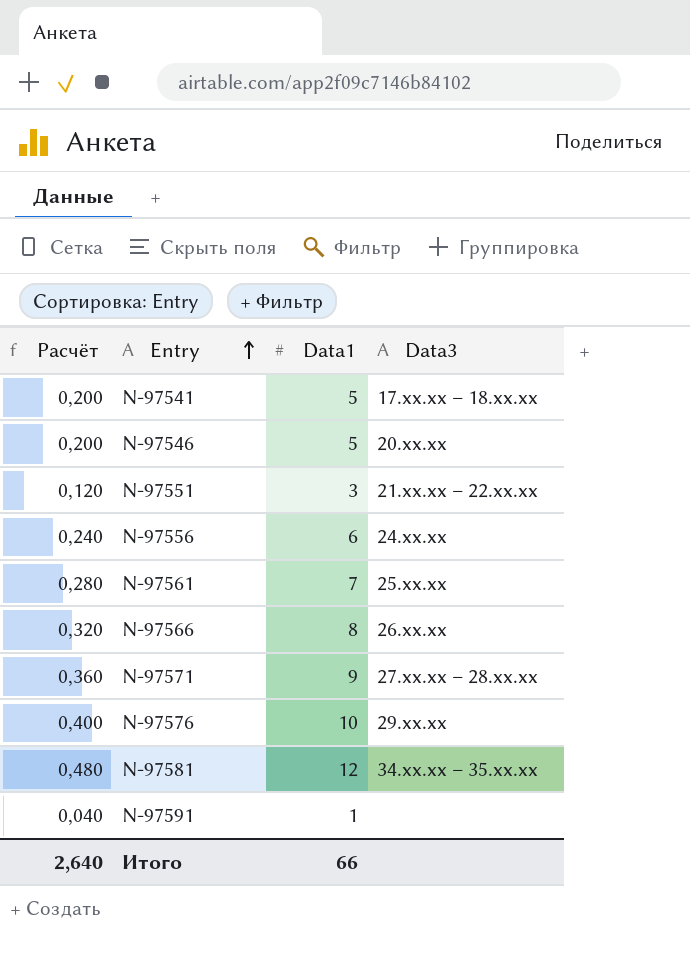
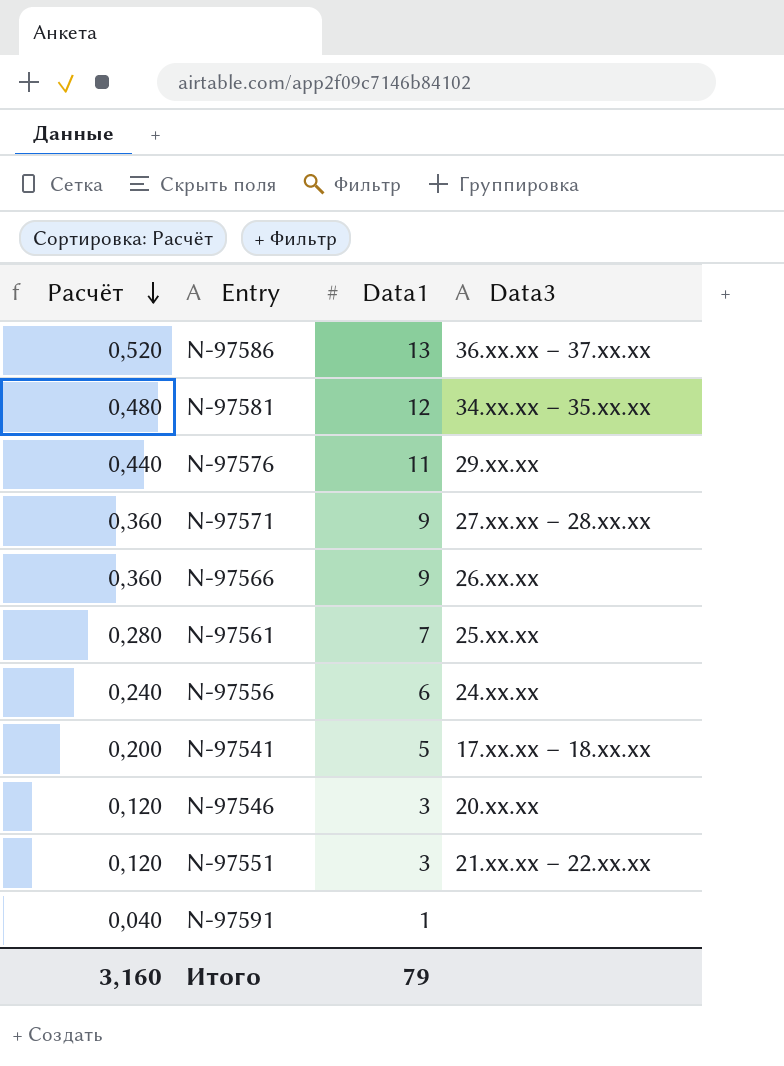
row order: Entry ascending -> Расчёт descending
row N-97586: none -> 0,520 | 13 | 36.xx.xx – 37.xx.xx
N-97576 | Расчёт: 0,400 -> 0,440
N-97576 | Data1: 10 -> 11
N-97566 | Расчёт: 0,320 -> 0,360
N-97566 | Data1: 8 -> 9
N-97546 | Расчёт: 0,200 -> 0,120
N-97546 | Data1: 5 -> 3
Итого | Расчёт: 2,640 -> 3,160
Итого | Data1: 66 -> 79

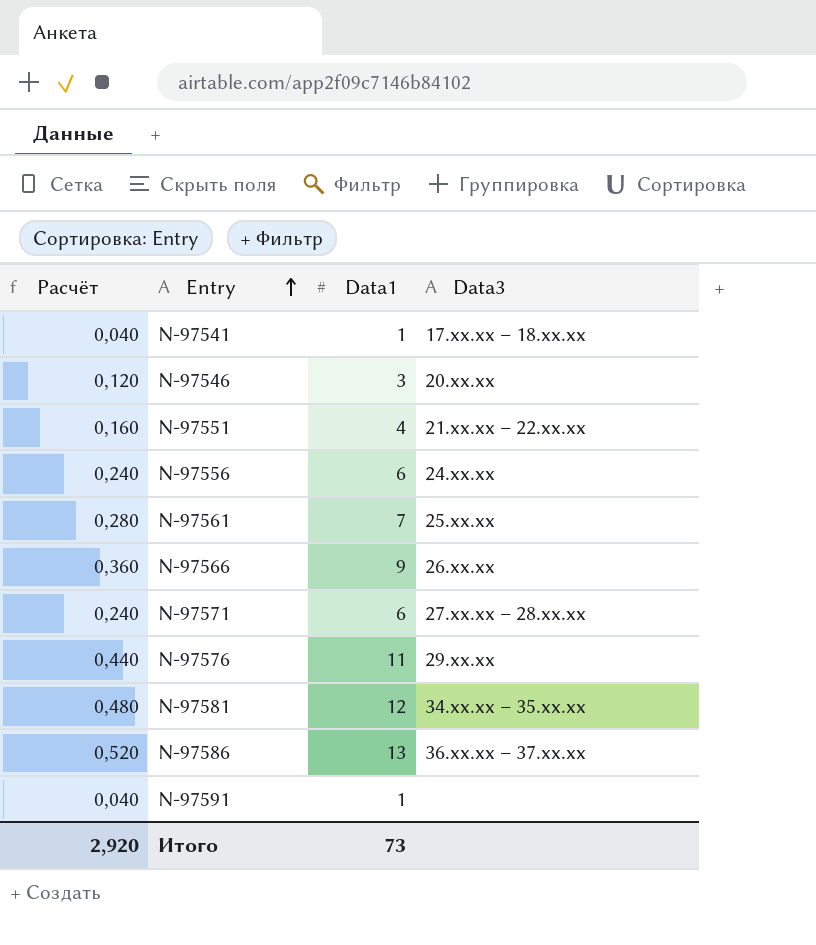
row order: Расчёт descending -> Entry ascending
N-97541 | Расчёт: 0,200 -> 0,040
N-97541 | Data1: 5 -> 1
N-97551 | Расчёт: 0,120 -> 0,160
N-97551 | Data1: 3 -> 4
N-97571 | Расчёт: 0,360 -> 0,240
N-97571 | Data1: 9 -> 6
Итого | Расчёт: 3,160 -> 2,920
Итого | Data1: 79 -> 73

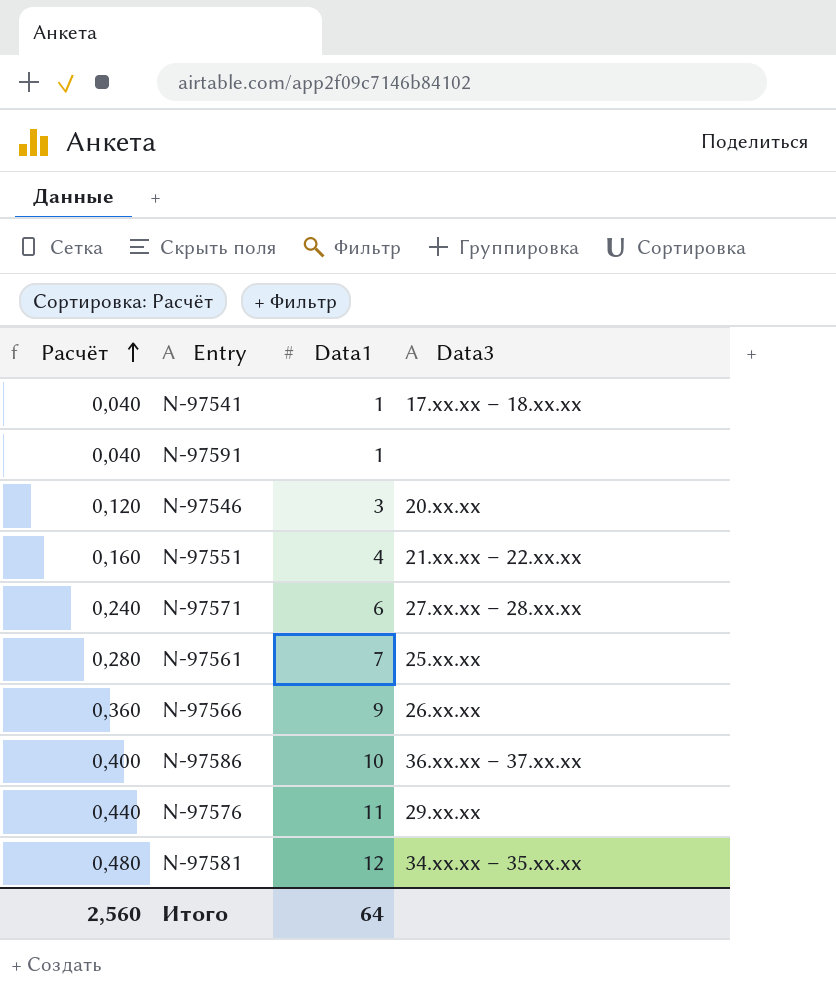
row order: Entry ascending -> Расчёт ascending
row N-97556: 0,240 | 6 | 24.xx.xx -> none
N-97586 | Расчёт: 0,520 -> 0,400
N-97586 | Data1: 13 -> 10
Итого | Расчёт: 2,920 -> 2,560
Итого | Data1: 73 -> 64

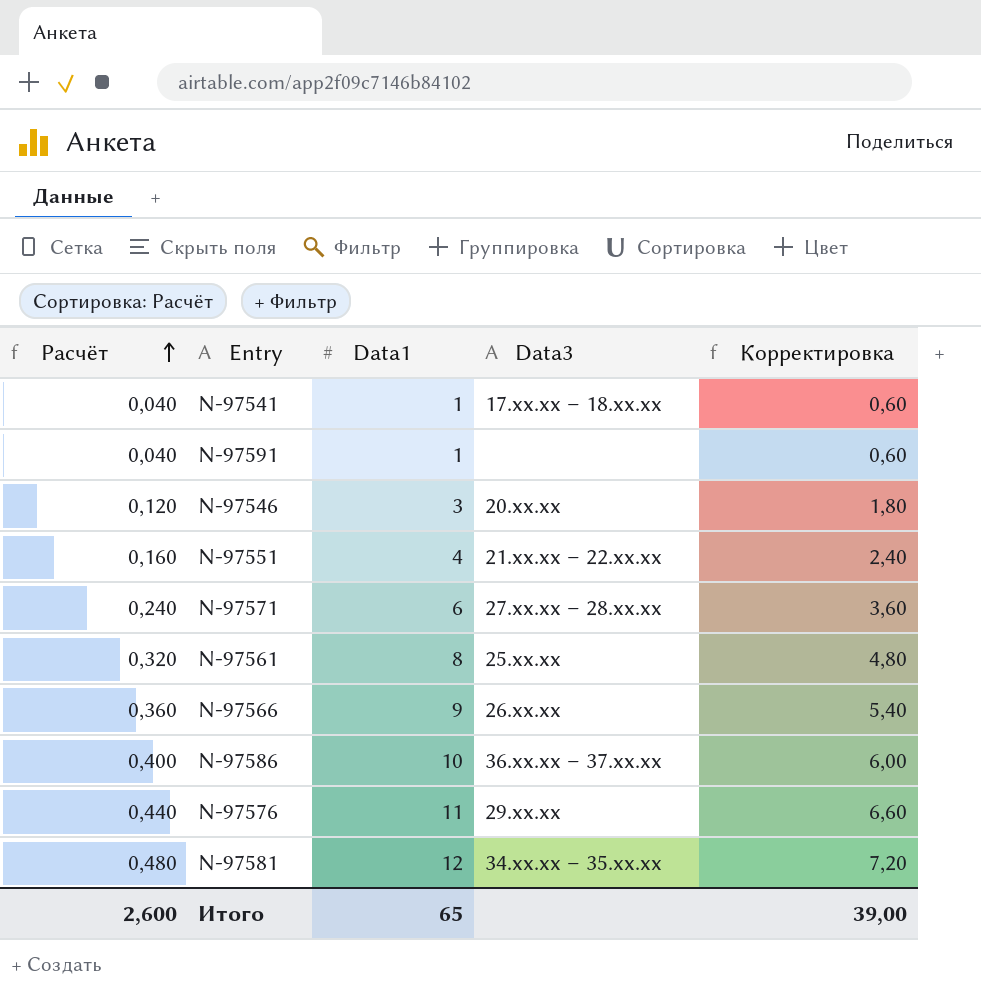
column Корректировка | formula: none -> [Data1] * 0,6
N-97561 | Расчёт: 0,280 -> 0,320
N-97561 | Data1: 7 -> 8
Итого | Расчёт: 2,560 -> 2,600
Итого | Data1: 64 -> 65

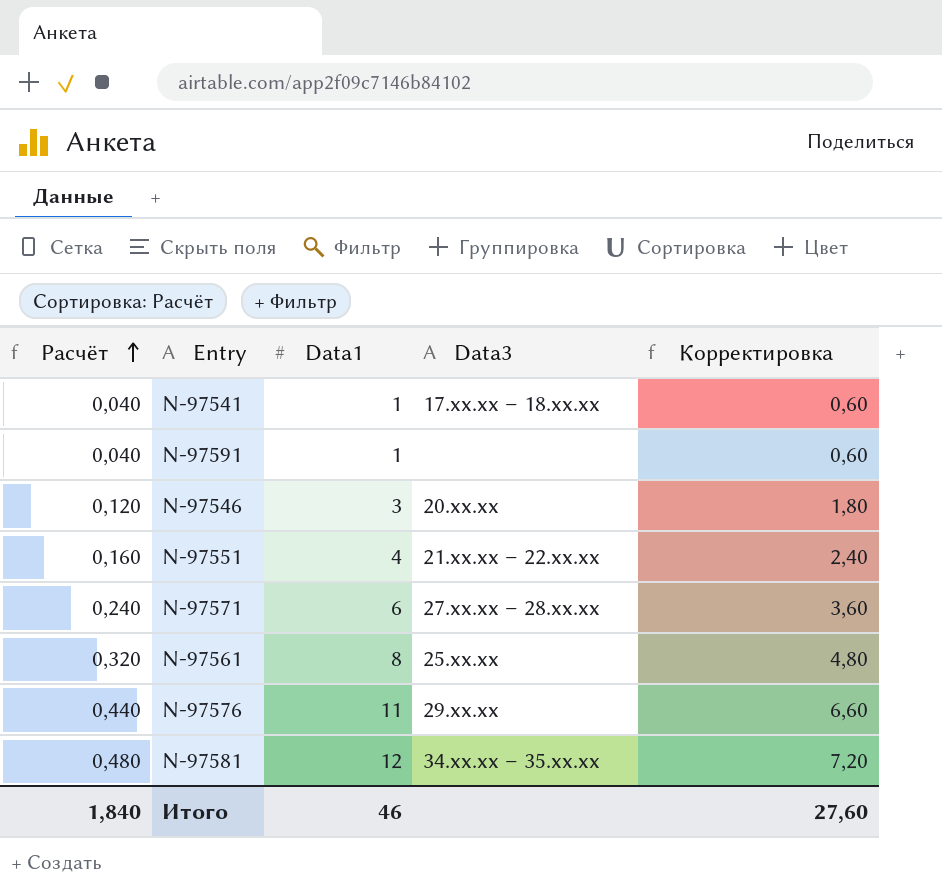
row N-97566: 0,360 | 9 | 26.xx.xx | 5,40 -> none
row N-97586: 0,400 | 10 | 36.xx.xx – 37.xx.xx | 6,00 -> none
Итого | Расчёт: 2,600 -> 1,840
Итого | Data1: 65 -> 46
Итого | Корректировка: 39,00 -> 27,60

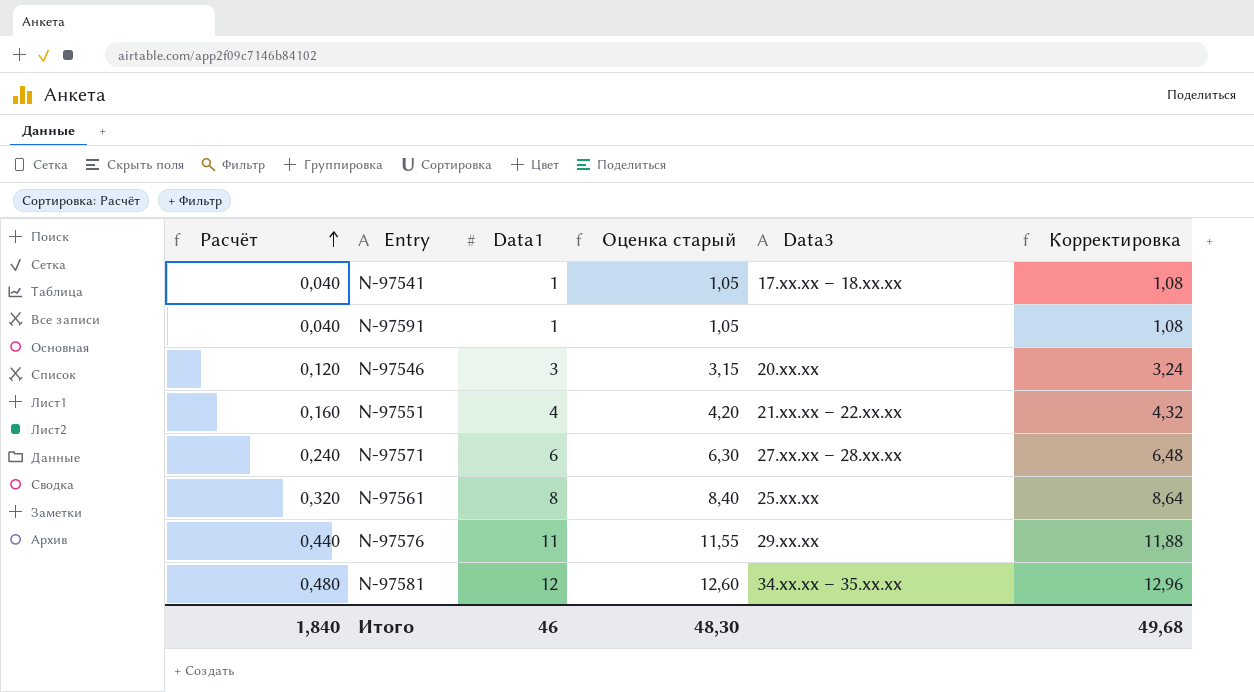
column Оценка старый | formula: none -> [Data1] * 1,05
column Корректировка | formula: [Data1] * 0,6 -> [Data1] * 1,08
Итого | Корректировка: 27,60 -> 49,68

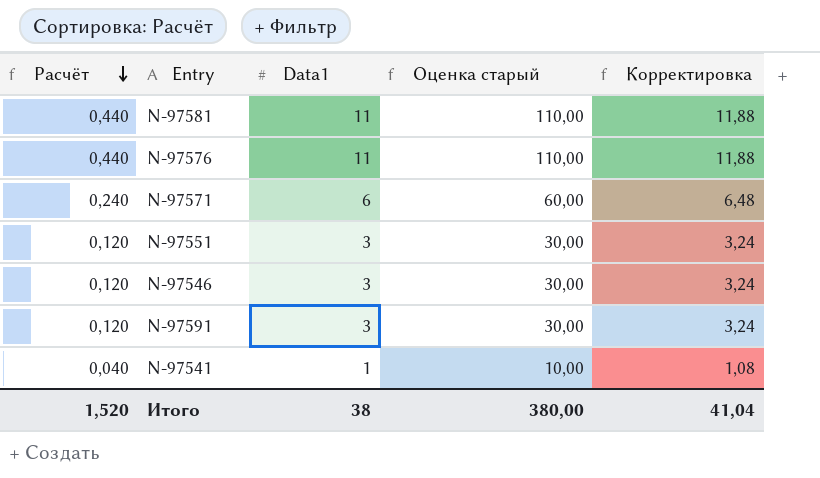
row order: Расчёт ascending -> Расчёт descending
column Data3 | position: 5 -> none
column Оценка старый | formula: [Data1] * 1,05 -> [Data1] * 10
row N-97561: 0,320 | 8 | 8,40 | 25.xx.xx | 8,64 -> none
N-97581 | Расчёт: 0,480 -> 0,440
N-97581 | Data1: 12 -> 11
N-97581 | Корректировка: 12,96 -> 11,88
N-97551 | Расчёт: 0,160 -> 0,120
N-97551 | Data1: 4 -> 3
N-97551 | Корректировка: 4,32 -> 3,24
N-97591 | Расчёт: 0,040 -> 0,120
N-97591 | Data1: 1 -> 3
N-97591 | Корректировка: 1,08 -> 3,24
Итого | Расчёт: 1,840 -> 1,520
Итого | Data1: 46 -> 38
Итого | Оценка старый: 48,30 -> 380,00
Итого | Корректировка: 49,68 -> 41,04

